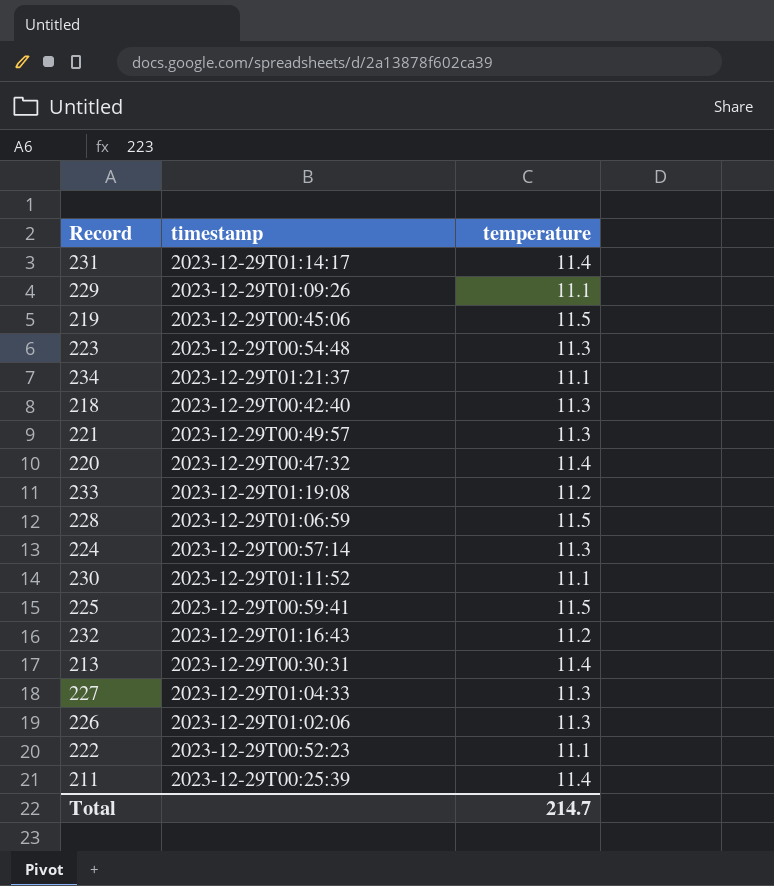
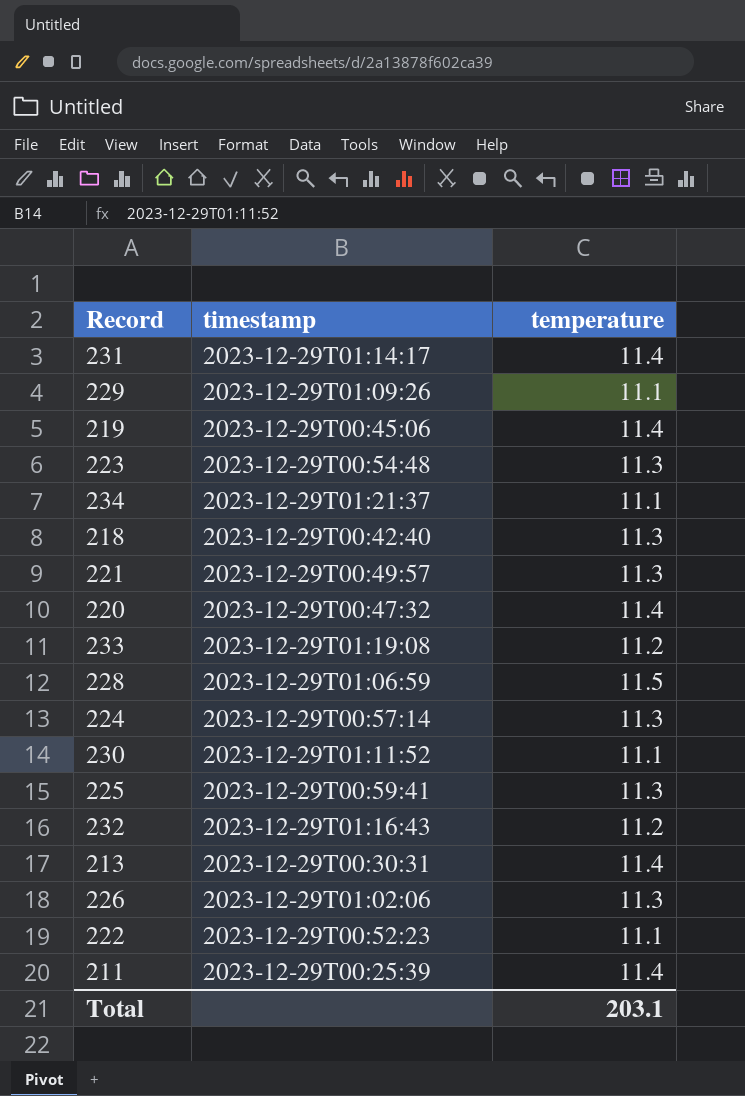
row 227: 2023-12-29T01:04:33 | 11.3 -> none
219 | temperature: 11.5 -> 11.4
225 | temperature: 11.5 -> 11.3
Total | temperature: 214.7 -> 203.1

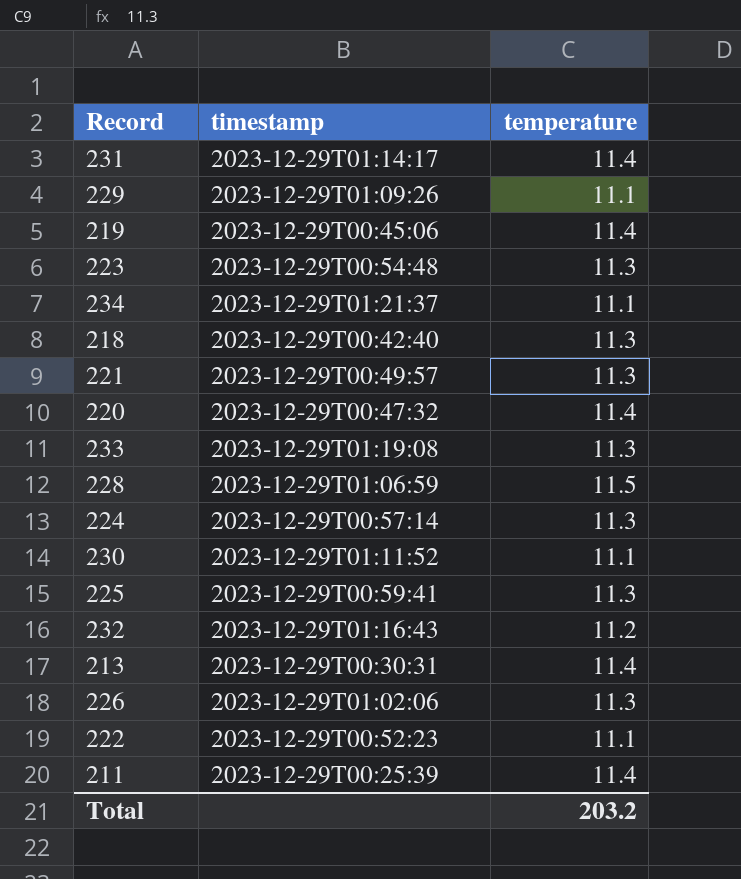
233 | temperature: 11.2 -> 11.3
Total | temperature: 203.1 -> 203.2

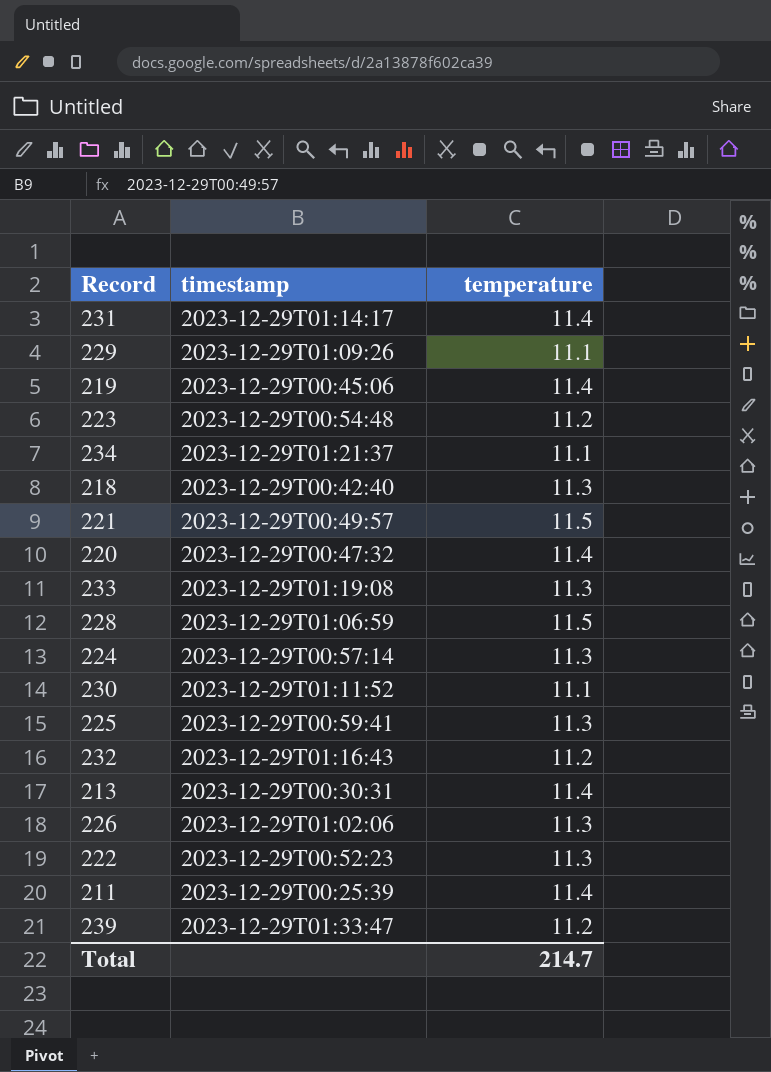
223 | temperature: 11.3 -> 11.2
221 | temperature: 11.3 -> 11.5
222 | temperature: 11.1 -> 11.3
row 239: none -> 2023-12-29T01:33:47 | 11.2
Total | temperature: 203.2 -> 214.7

